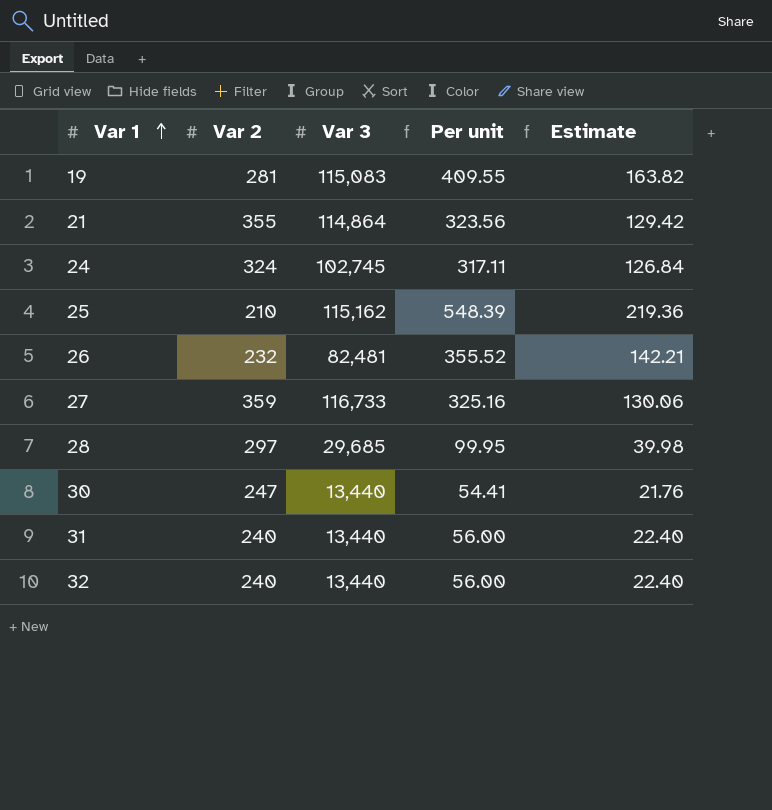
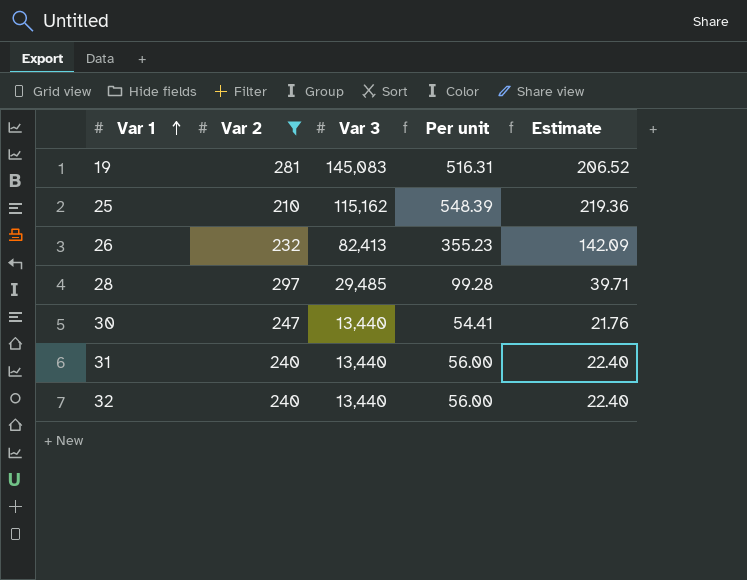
filter: none -> Var 2 <= 297
19 | Var 3: 115,083 -> 145,083
19 | Per unit: 409.55 -> 516.31
19 | Estimate: 163.82 -> 206.52
26 | Var 3: 82,481 -> 82,413
26 | Per unit: 355.52 -> 355.23
26 | Estimate: 142.21 -> 142.09
28 | Var 3: 29,685 -> 29,485
28 | Per unit: 99.95 -> 99.28
28 | Estimate: 39.98 -> 39.71

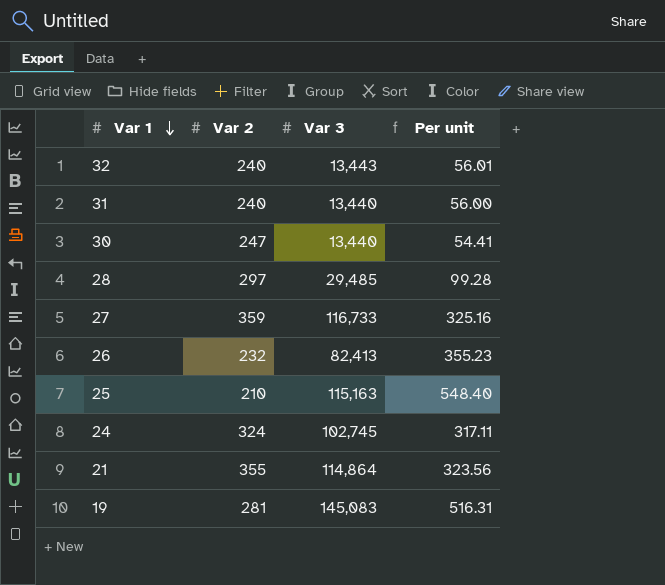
filter: Var 2 <= 297 -> none
row order: Var 1 ascending -> Var 1 descending
column Estimate | formula: [Per unit] * 0.4 -> none
32 | Var 3: 13,440 -> 13,443
32 | Per unit: 56.00 -> 56.01
25 | Var 3: 115,162 -> 115,163
25 | Per unit: 548.39 -> 548.40

